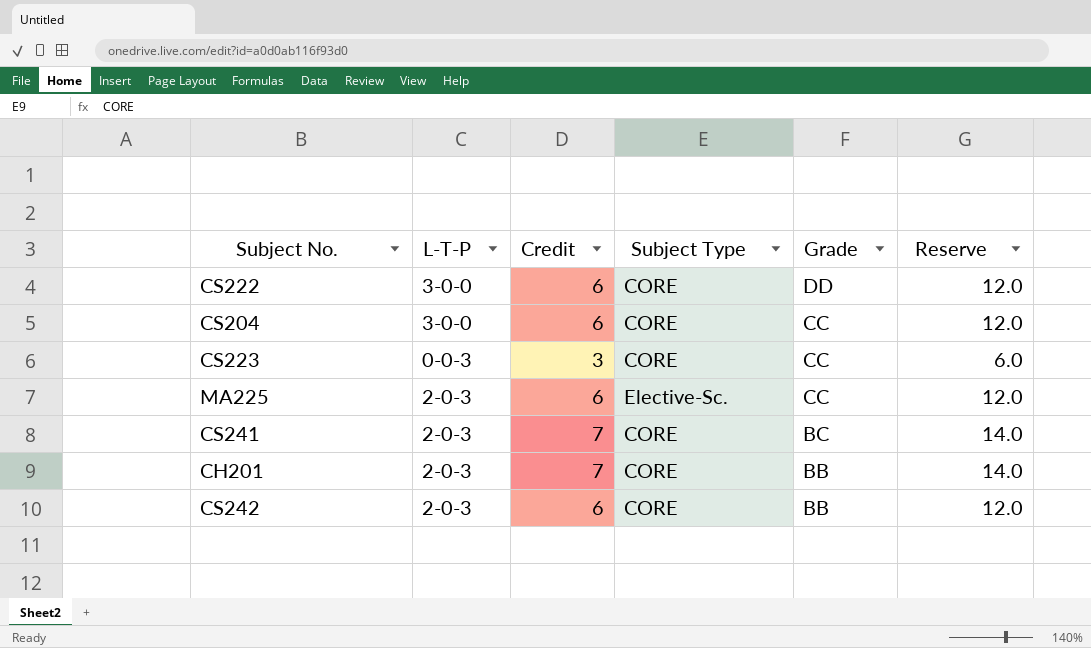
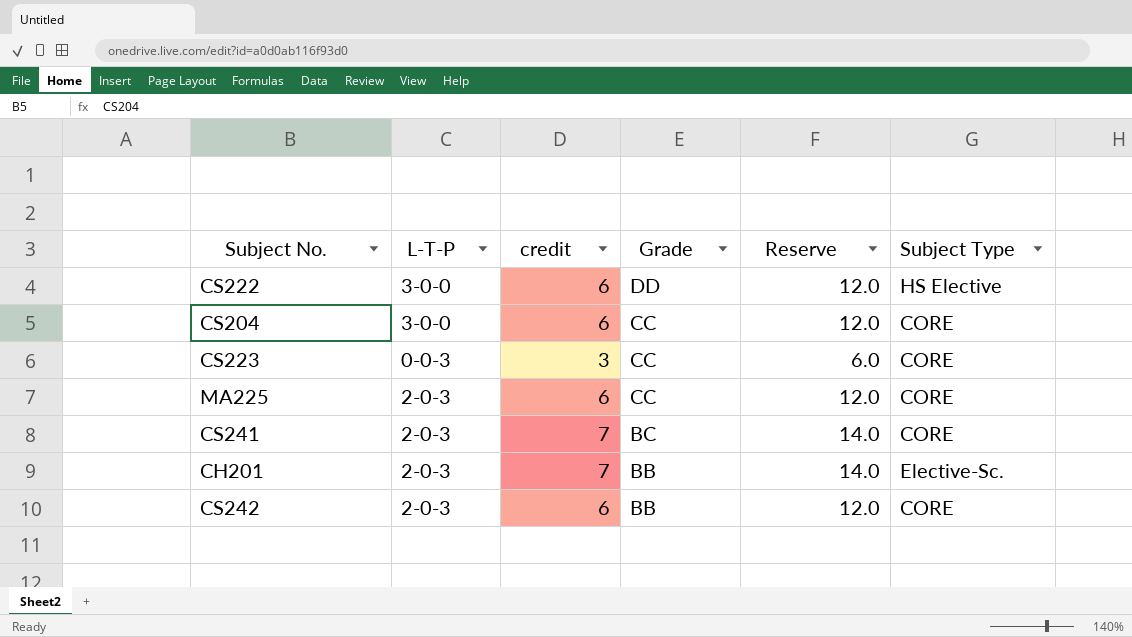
column name: Credit -> credit
column Subject Type | position: 4 -> 6
CS222 | Subject Type: CORE -> HS Elective
MA225 | Subject Type: Elective-Sc. -> CORE
CH201 | Subject Type: CORE -> Elective-Sc.

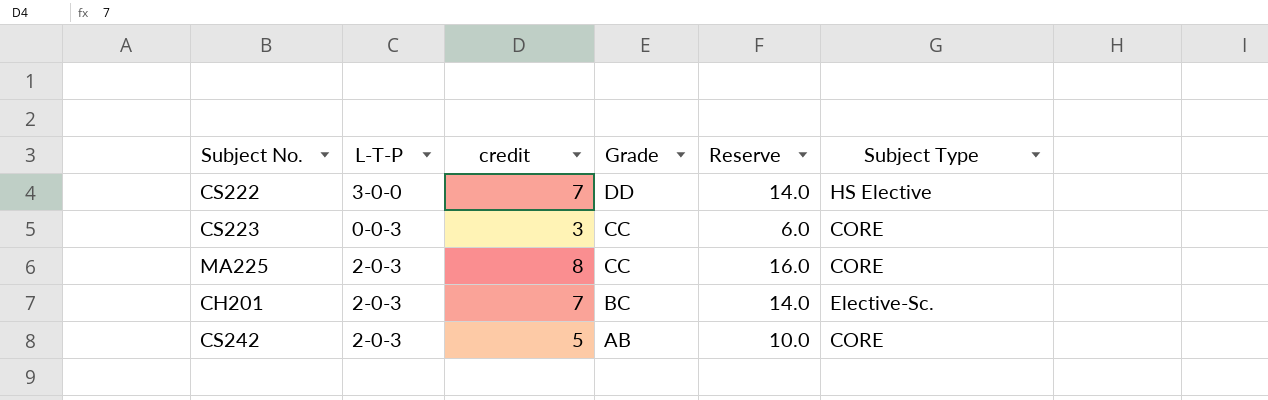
row CS204: 3-0-0 | 6 | CC | 12.0 | CORE -> none
row CS241: 2-0-3 | 7 | BC | 14.0 | CORE -> none
CS222 | credit: 6 -> 7
CS222 | Reserve: 12.0 -> 14.0
MA225 | credit: 6 -> 8
MA225 | Reserve: 12.0 -> 16.0
CH201 | Grade: BB -> BC
CS242 | credit: 6 -> 5
CS242 | Grade: BB -> AB
CS242 | Reserve: 12.0 -> 10.0

